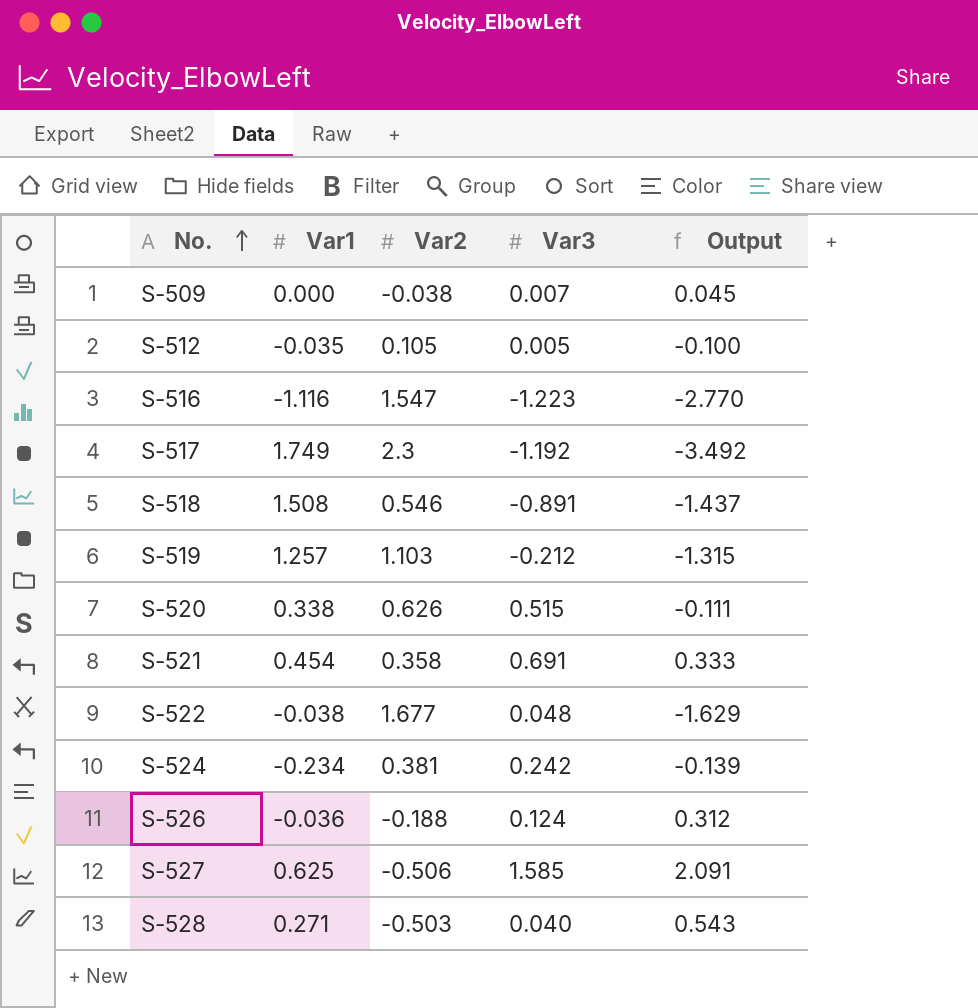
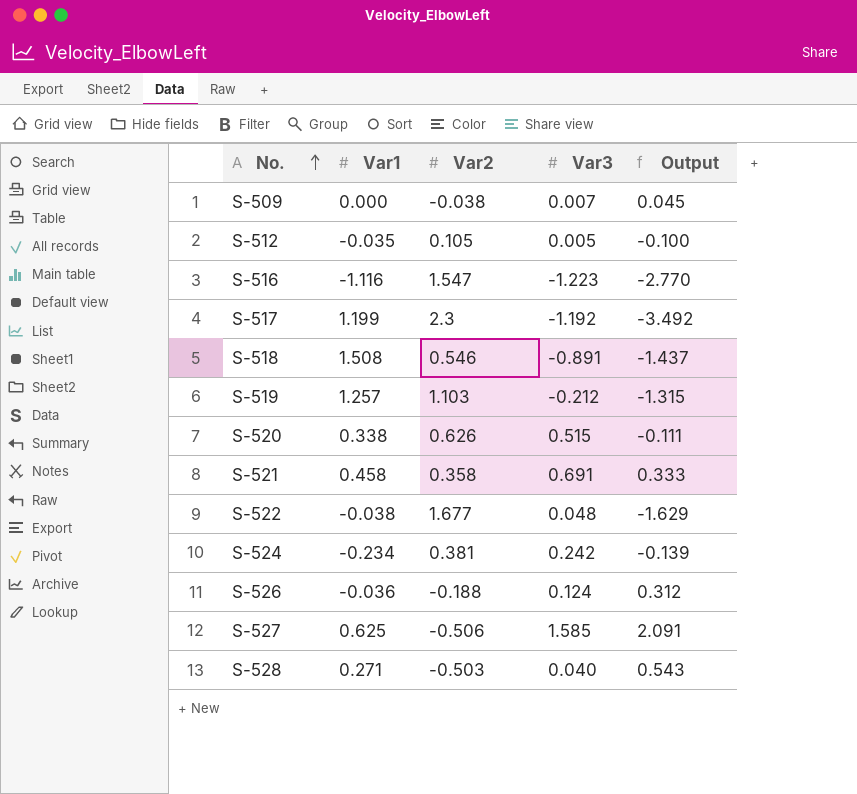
S-517 | Var1: 1.749 -> 1.199
S-521 | Var1: 0.454 -> 0.458

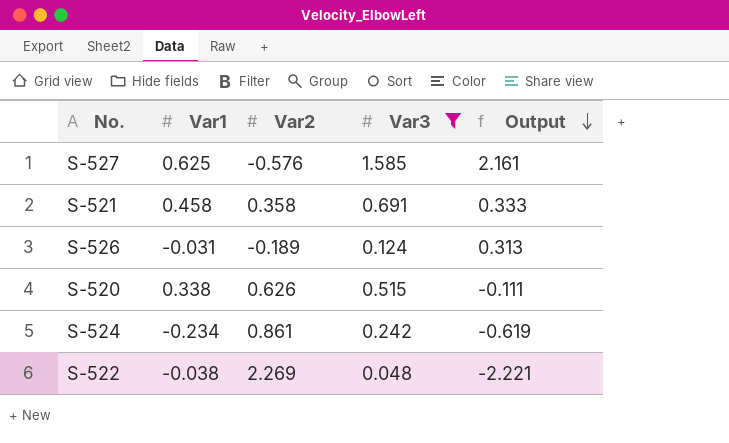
filter: none -> Var3 >= 0.048
row order: No. ascending -> Output descending
S-527 | Var2: -0.506 -> -0.576
S-527 | Output: 2.091 -> 2.161
S-526 | Var1: -0.036 -> -0.031
S-526 | Var2: -0.188 -> -0.189
S-526 | Output: 0.312 -> 0.313
S-524 | Var2: 0.381 -> 0.861
S-524 | Output: -0.139 -> -0.619
S-522 | Var2: 1.677 -> 2.269
S-522 | Output: -1.629 -> -2.221

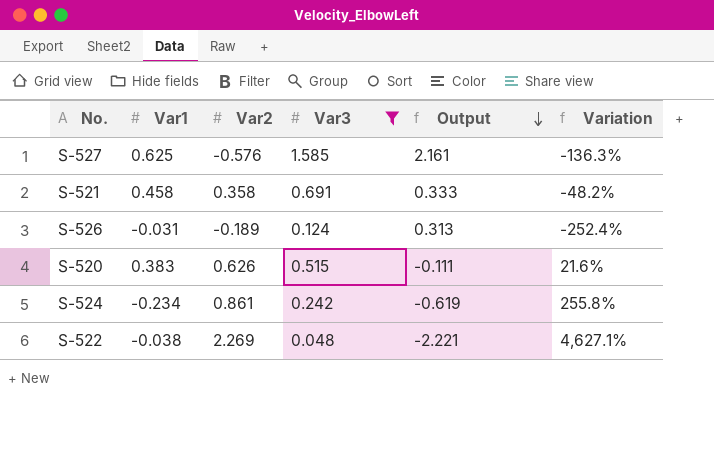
column Variation | formula: none -> ([Var2] - [Var3]) / [Var3]
S-520 | Var1: 0.338 -> 0.383

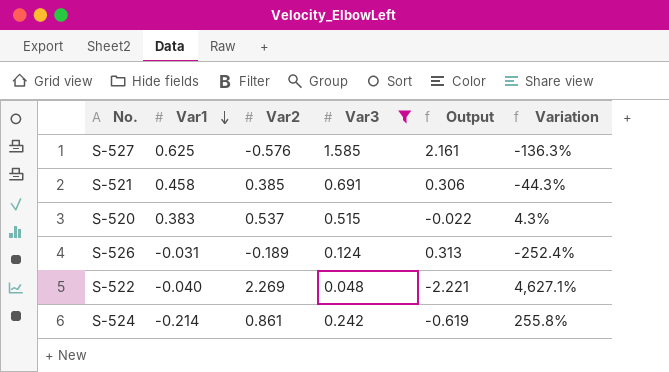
row order: Output descending -> Var1 descending
S-521 | Var2: 0.358 -> 0.385
S-521 | Output: 0.333 -> 0.306
S-521 | Variation: -48.2% -> -44.3%
S-520 | Var2: 0.626 -> 0.537
S-520 | Output: -0.111 -> -0.022
S-520 | Variation: 21.6% -> 4.3%
S-522 | Var1: -0.038 -> -0.040
S-524 | Var1: -0.234 -> -0.214

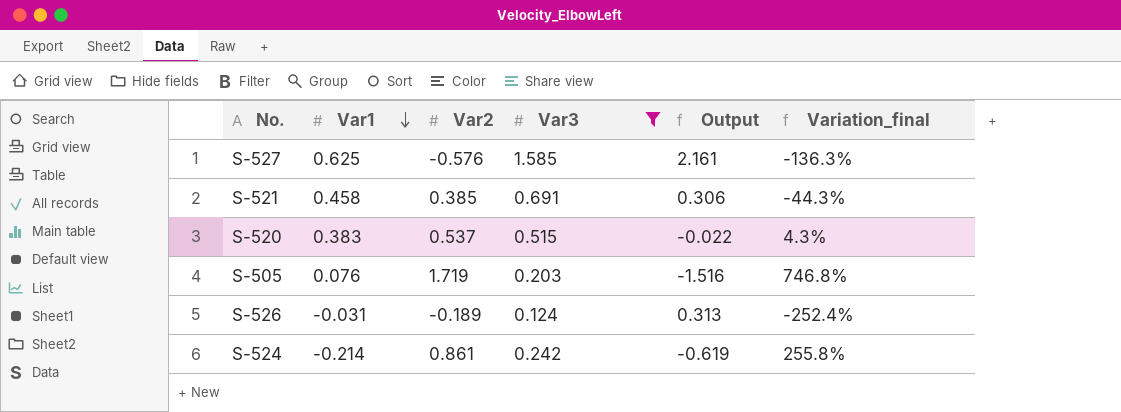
column name: Variation -> Variation_final
row S-522: -0.040 | 2.269 | 0.048 | -2.221 | 4,627.1% -> none
row S-505: none -> 0.076 | 1.719 | 0.203 | -1.516 | 746.8%

